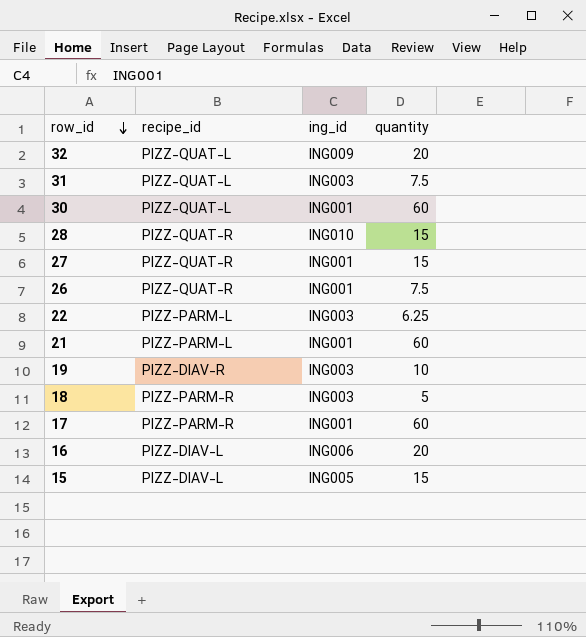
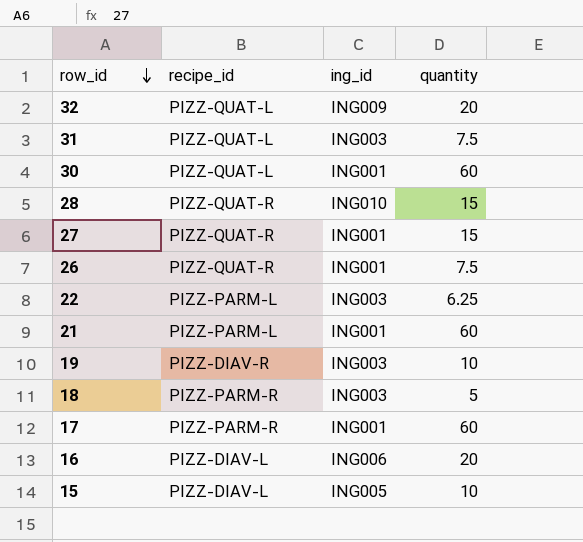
15 | quantity: 15 -> 10

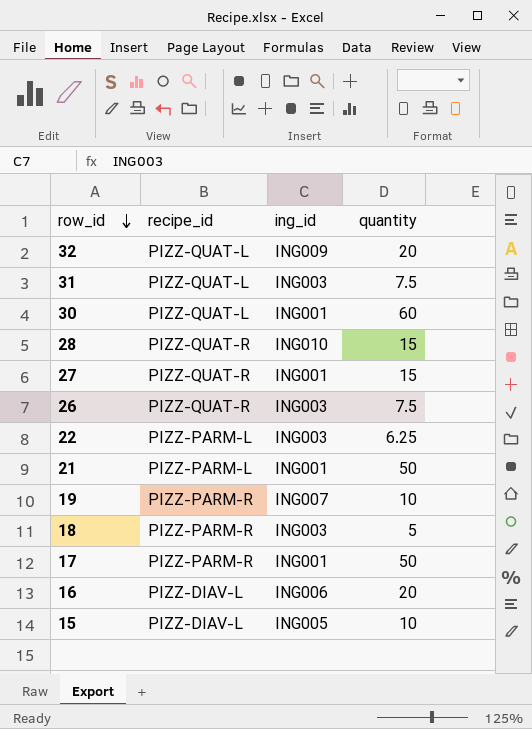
26 | ing_id: ING001 -> ING003
21 | quantity: 60 -> 50
19 | recipe_id: PIZZ-DIAV-R -> PIZZ-PARM-R
19 | ing_id: ING003 -> ING007
17 | quantity: 60 -> 50

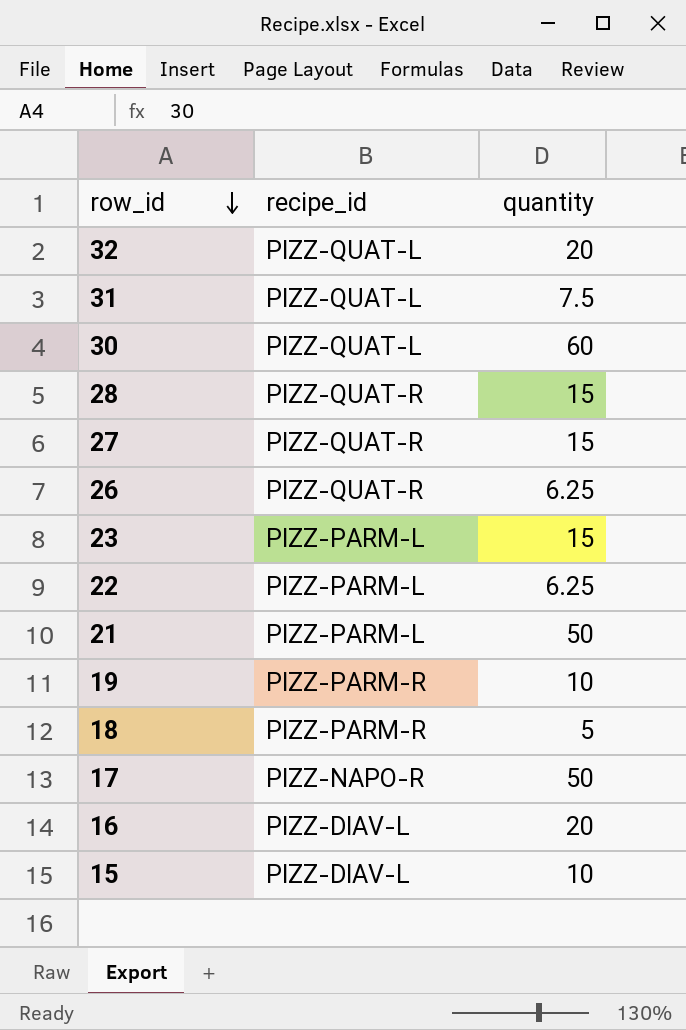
column ing_id | position: 3 -> none
26 | quantity: 7.5 -> 6.25
row 23: none -> PIZZ-PARM-L | 15
17 | recipe_id: PIZZ-PARM-R -> PIZZ-NAPO-R

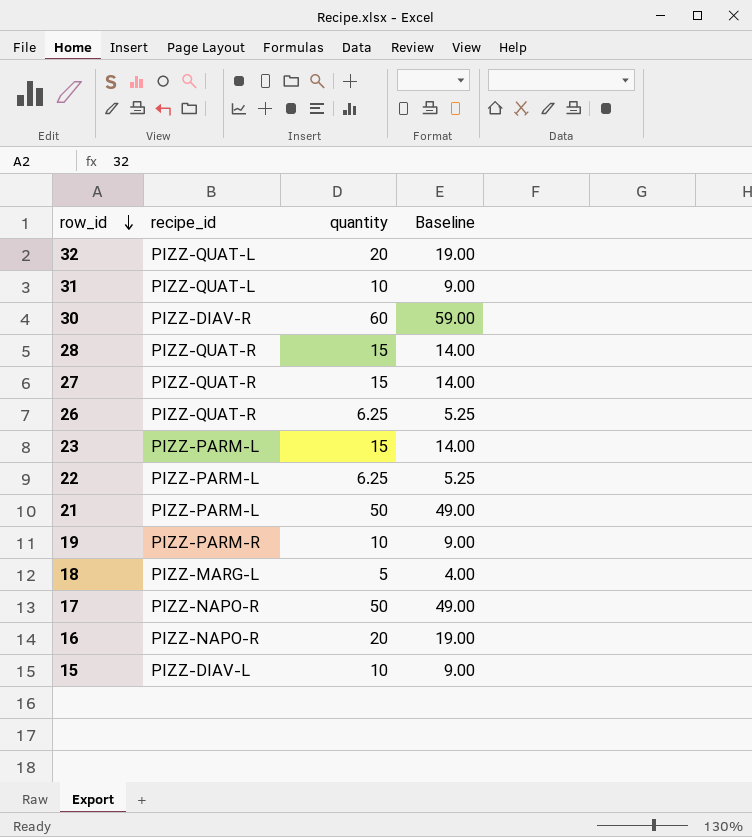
column Baseline | formula: none -> [quantity] - 1
31 | quantity: 7.5 -> 10
30 | recipe_id: PIZZ-QUAT-L -> PIZZ-DIAV-R
18 | recipe_id: PIZZ-PARM-R -> PIZZ-MARG-L
16 | recipe_id: PIZZ-DIAV-L -> PIZZ-NAPO-R

